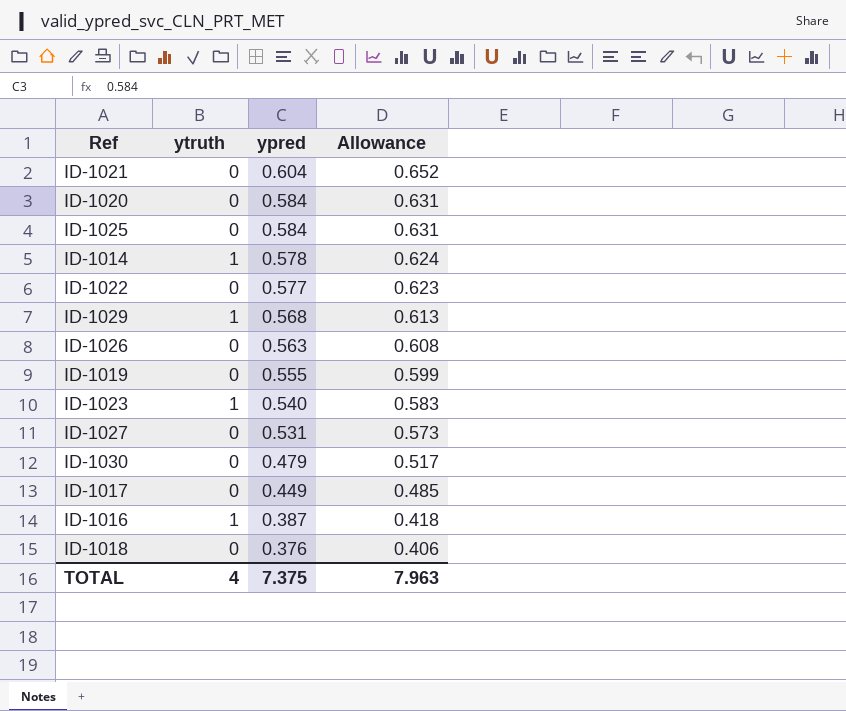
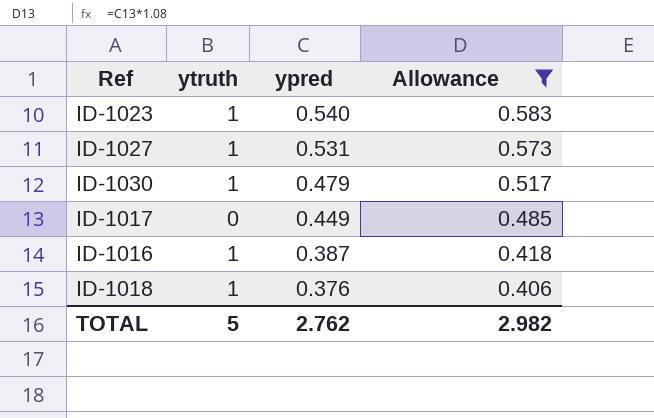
filter: none -> Allowance <= 0.583
ID-1027 | ytruth: 0 -> 1
ID-1030 | ytruth: 0 -> 1
ID-1018 | ytruth: 0 -> 1
TOTAL | ytruth: 4 -> 5
TOTAL | ypred: 7.375 -> 2.762
TOTAL | Allowance: 7.963 -> 2.982

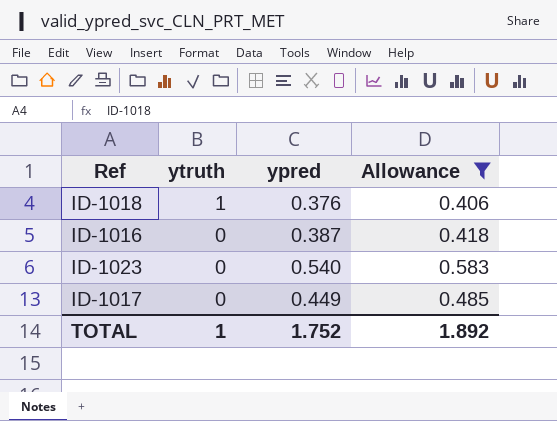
row order: ypred descending -> ytruth descending
row ID-1027: 1 | 0.531 | 0.573 -> none
row ID-1030: 1 | 0.479 | 0.517 -> none
ID-1016 | ytruth: 1 -> 0
ID-1023 | ytruth: 1 -> 0
TOTAL | ytruth: 5 -> 1
TOTAL | ypred: 2.762 -> 1.752
TOTAL | Allowance: 2.982 -> 1.892

